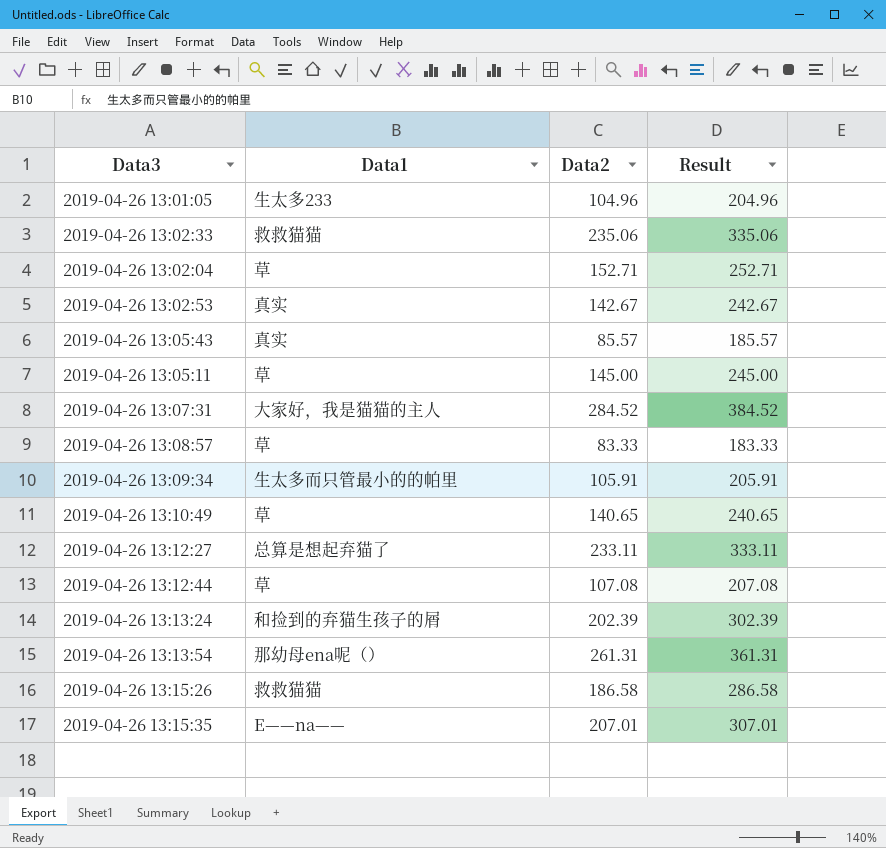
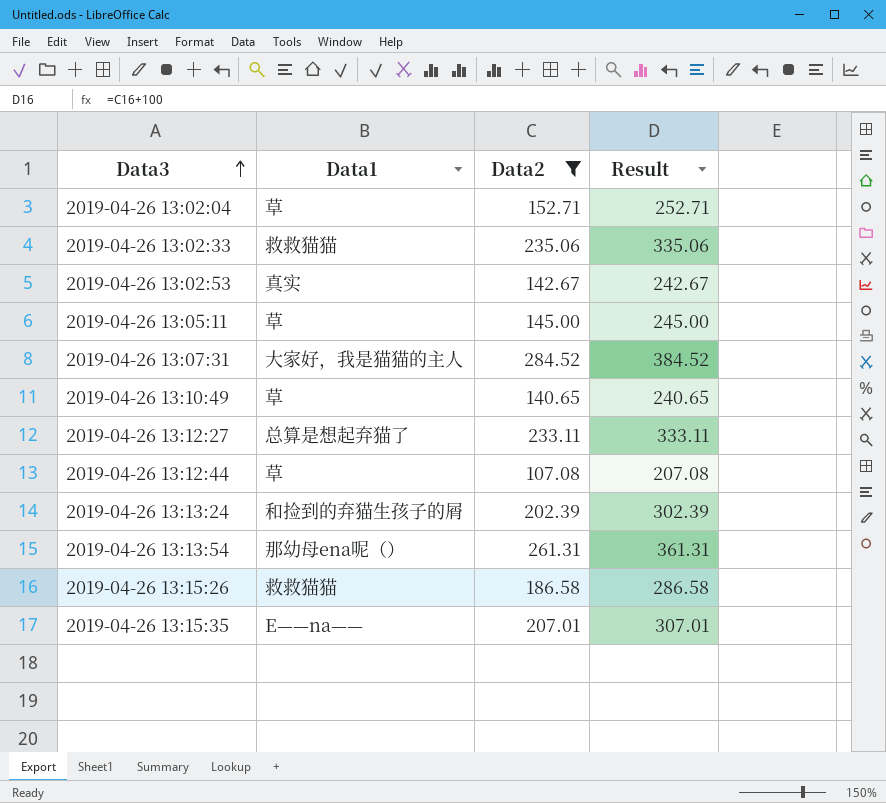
filter: none -> Data2 >= 107.08
row order: none -> Data3 ascending

